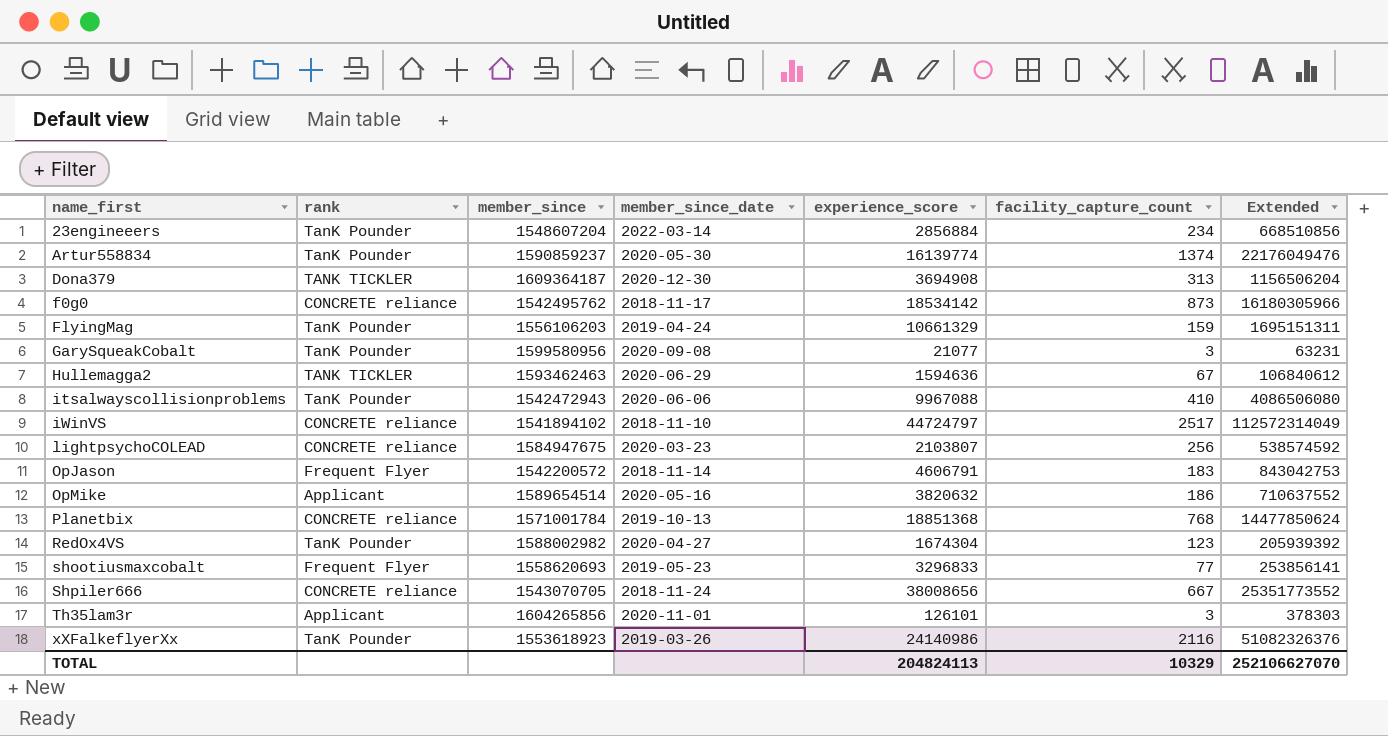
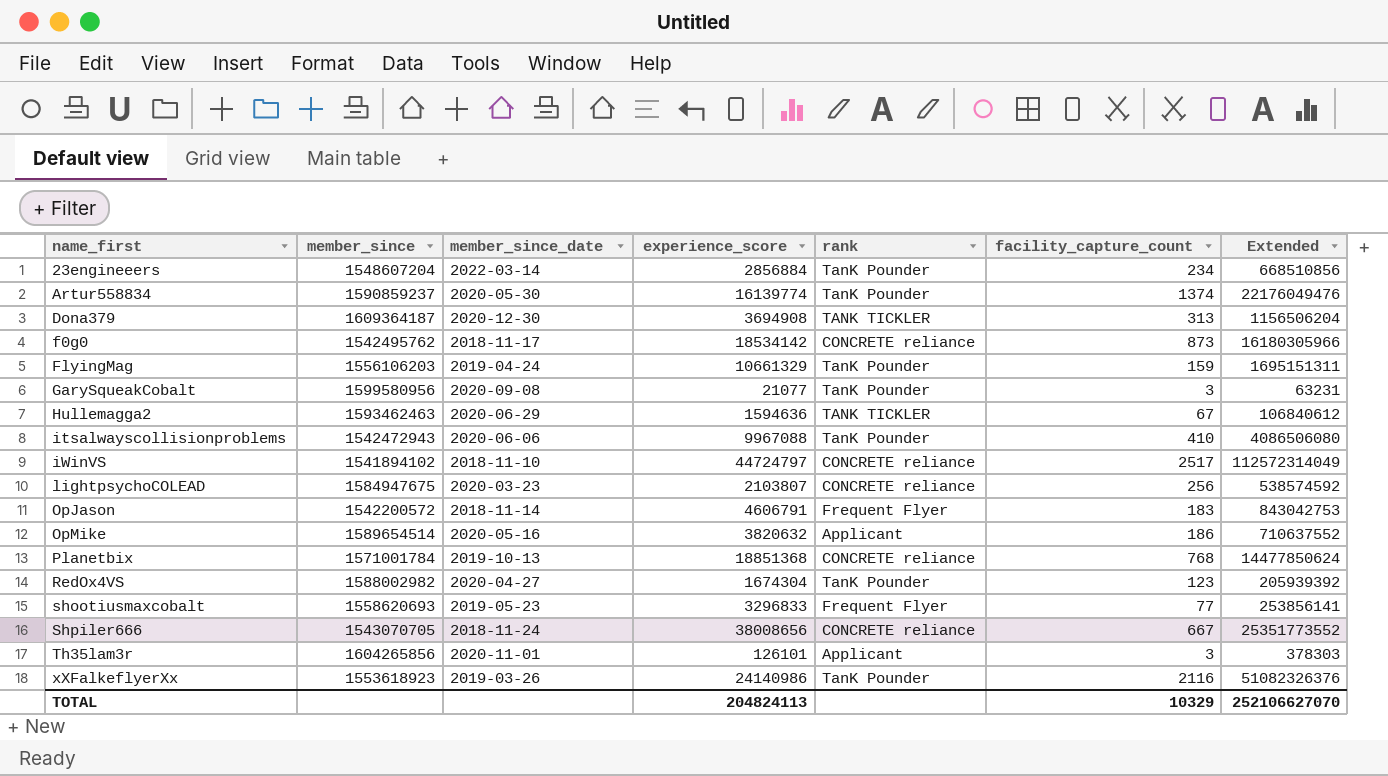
column rank | position: 2 -> 5

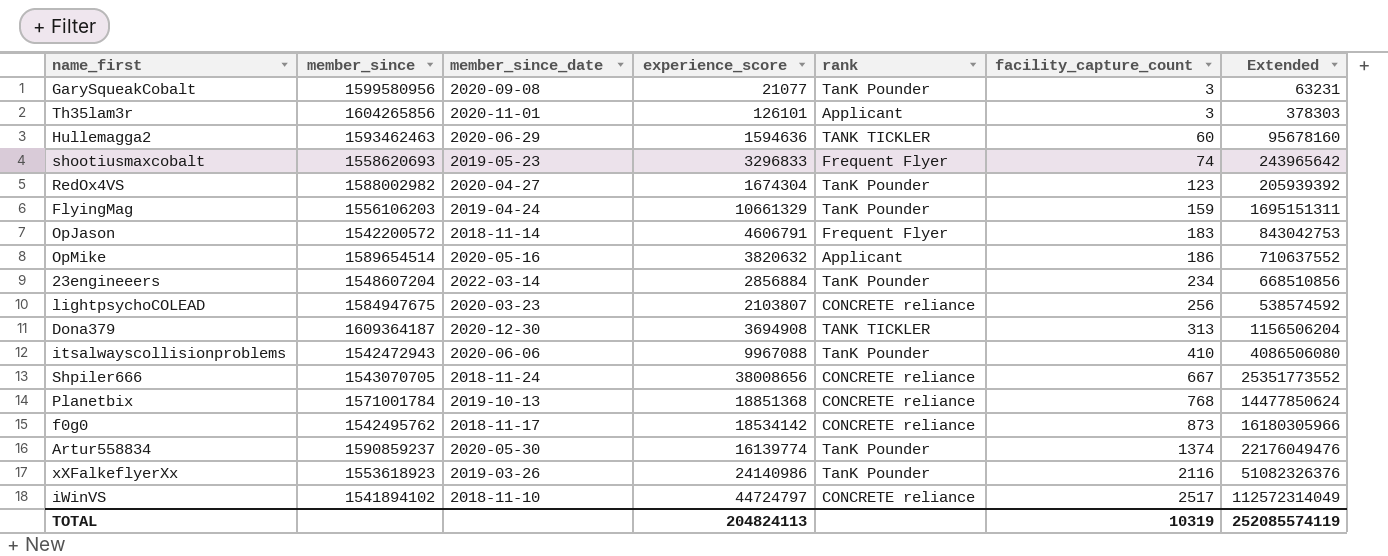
row order: name_first ascending -> facility_capture_count ascending
Hullemagga2 | facility_capture_count: 67 -> 60
Hullemagga2 | Extended: 106840612 -> 95678160
shootiusmaxcobalt | facility_capture_count: 77 -> 74
shootiusmaxcobalt | Extended: 253856141 -> 243965642
TOTAL | facility_capture_count: 10329 -> 10319
TOTAL | Extended: 252106627070 -> 252085574119

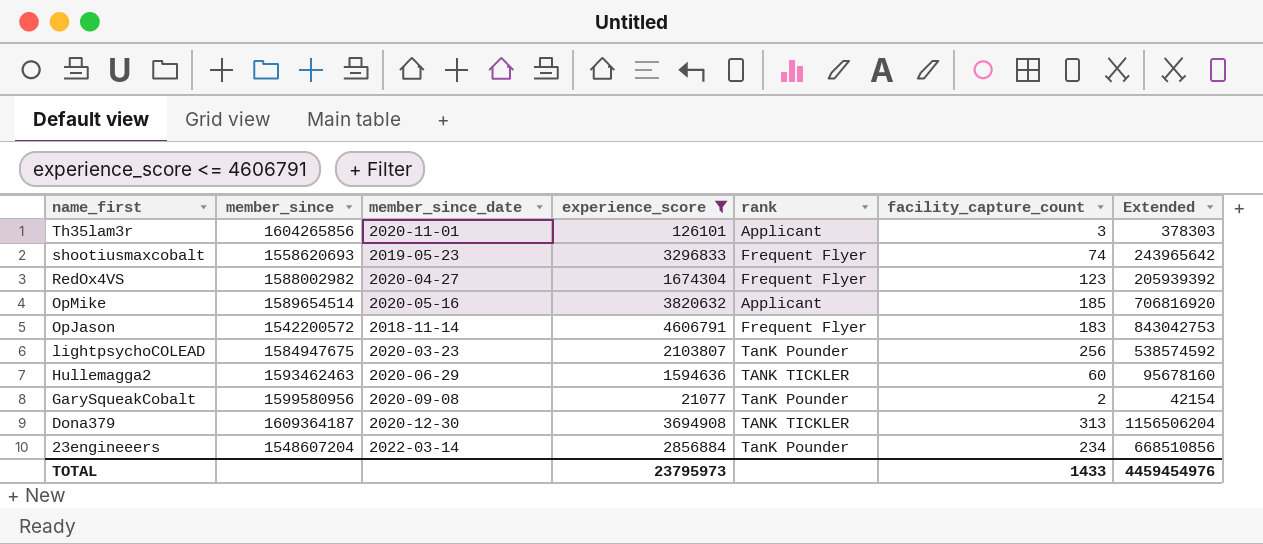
filter: none -> experience_score <= 4606791
row order: facility_capture_count ascending -> name_first descending
RedOx4VS | rank: TanK Pounder -> Frequent Flyer
OpMike | facility_capture_count: 186 -> 185
OpMike | Extended: 710637552 -> 706816920
lightpsychoCOLEAD | rank: CONCRETE reliance -> TanK Pounder
GarySqueakCobalt | facility_capture_count: 3 -> 2
GarySqueakCobalt | Extended: 63231 -> 42154
TOTAL | experience_score: 204824113 -> 23795973
TOTAL | facility_capture_count: 10319 -> 1433
TOTAL | Extended: 252085574119 -> 4459454976

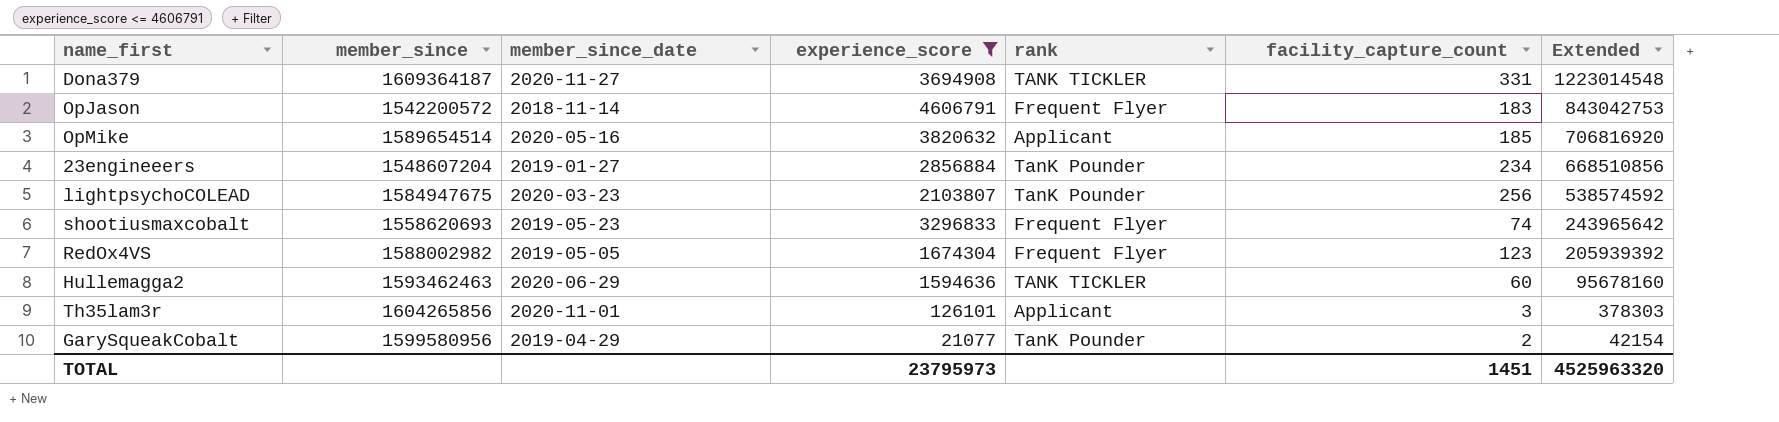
row order: name_first descending -> Extended descending
Dona379 | member_since_date: 2020-12-30 -> 2020-11-27
Dona379 | facility_capture_count: 313 -> 331
Dona379 | Extended: 1156506204 -> 1223014548
23engineeers | member_since_date: 2022-03-14 -> 2019-01-27
RedOx4VS | member_since_date: 2020-04-27 -> 2019-05-05
GarySqueakCobalt | member_since_date: 2020-09-08 -> 2019-04-29
TOTAL | facility_capture_count: 1433 -> 1451
TOTAL | Extended: 4459454976 -> 4525963320

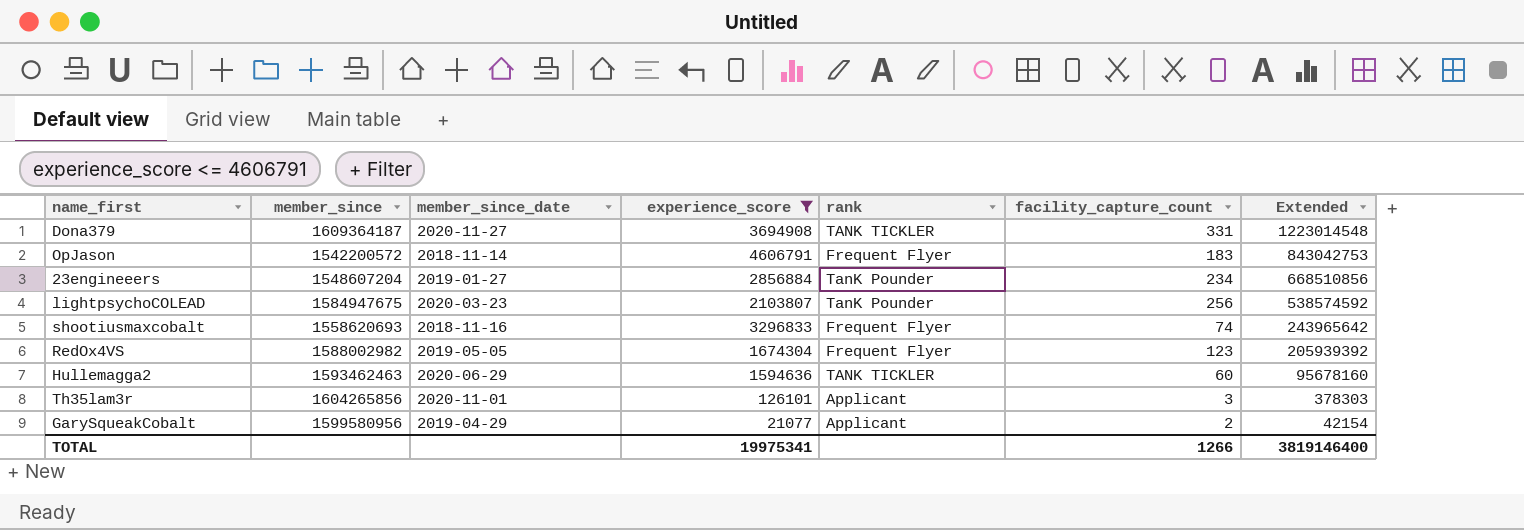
row OpMike: 1589654514 | 2020-05-16 | 3820632 | Applicant | 185 | 706816920 -> none
shootiusmaxcobalt | member_since_date: 2019-05-23 -> 2018-11-16
GarySqueakCobalt | rank: TanK Pounder -> Applicant
TOTAL | experience_score: 23795973 -> 19975341
TOTAL | facility_capture_count: 1451 -> 1266
TOTAL | Extended: 4525963320 -> 3819146400

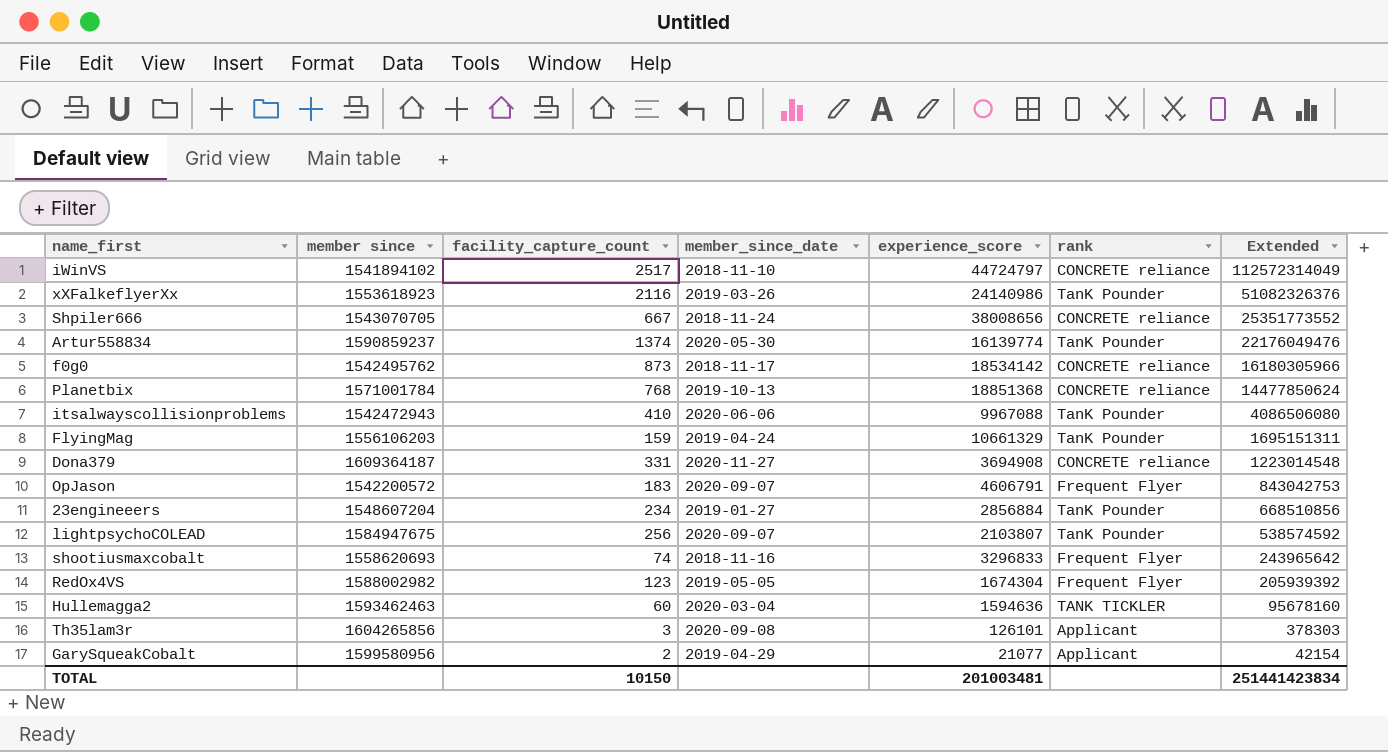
filter: experience_score <= 4606791 -> none
column name: member_since -> member since
column facility_capture_count | position: 6 -> 3
Dona379 | rank: TANK TICKLER -> CONCRETE reliance
OpJason | member_since_date: 2018-11-14 -> 2020-09-07
lightpsychoCOLEAD | member_since_date: 2020-03-23 -> 2020-09-07
Hullemagga2 | member_since_date: 2020-06-29 -> 2020-03-04
Th35lam3r | member_since_date: 2020-11-01 -> 2020-09-08
TOTAL | facility_capture_count: 1266 -> 10150
TOTAL | experience_score: 19975341 -> 201003481
TOTAL | Extended: 3819146400 -> 251441423834

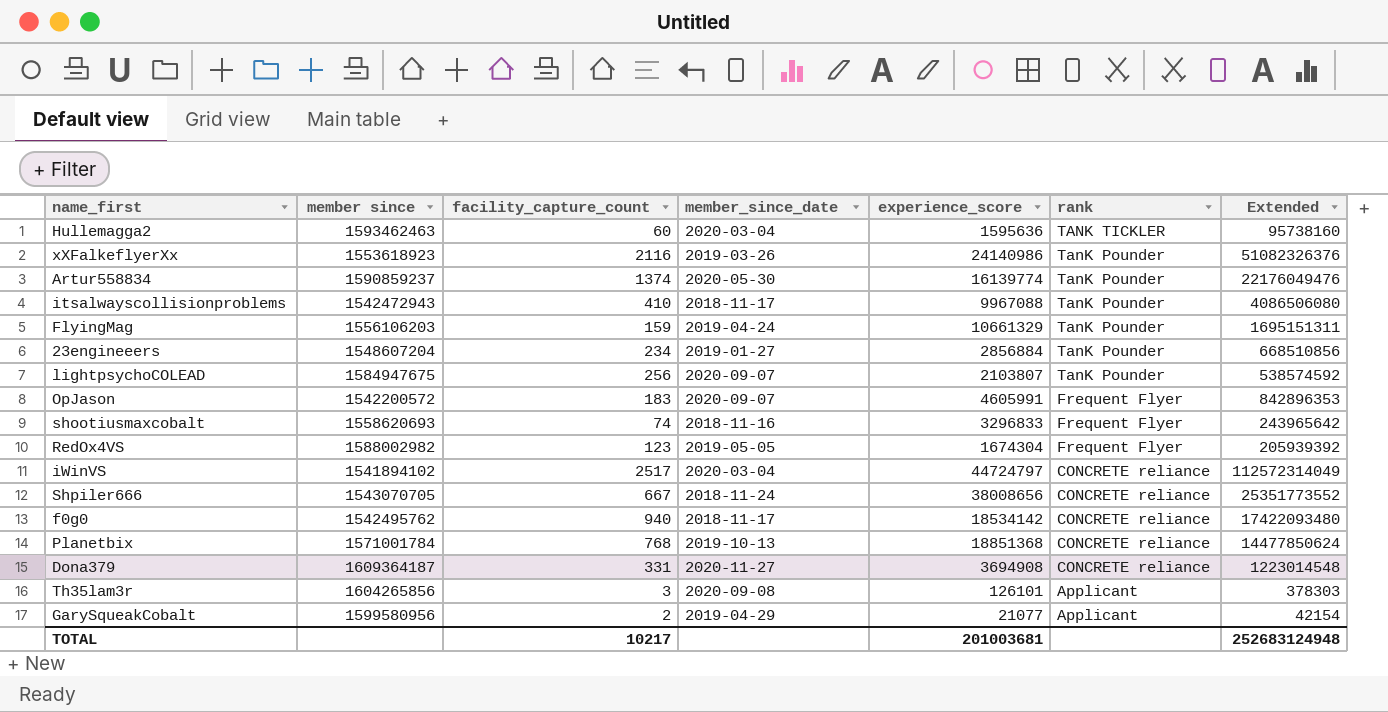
row order: Extended descending -> rank descending
Hullemagga2 | experience_score: 1594636 -> 1595636
Hullemagga2 | Extended: 95678160 -> 95738160
itsalwayscollisionproblems | member_since_date: 2020-06-06 -> 2018-11-17
OpJason | experience_score: 4606791 -> 4605991
OpJason | Extended: 843042753 -> 842896353
iWinVS | member_since_date: 2018-11-10 -> 2020-03-04
f0g0 | facility_capture_count: 873 -> 940
f0g0 | Extended: 16180305966 -> 17422093480
TOTAL | facility_capture_count: 10150 -> 10217
TOTAL | experience_score: 201003481 -> 201003681
TOTAL | Extended: 251441423834 -> 252683124948

